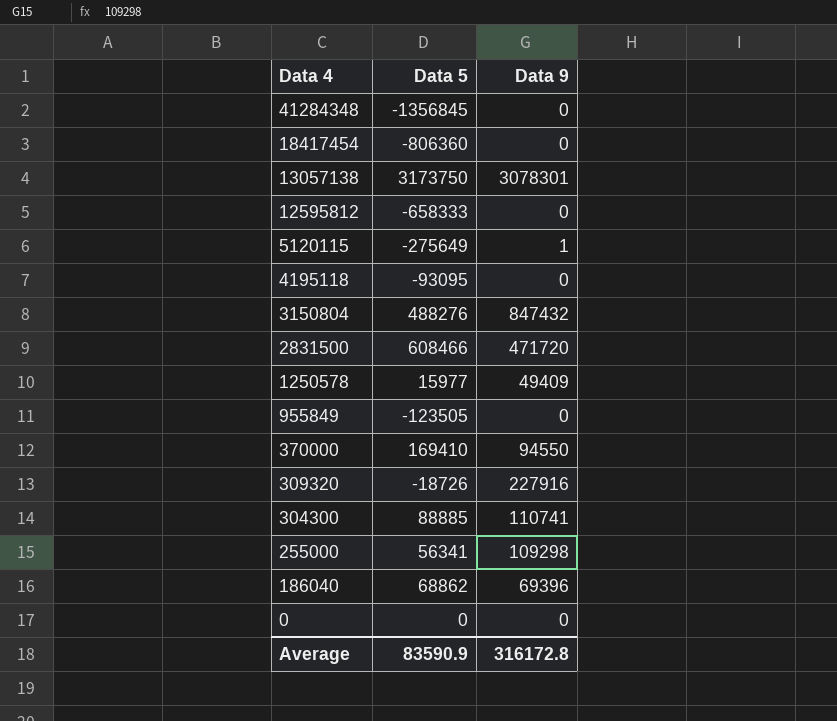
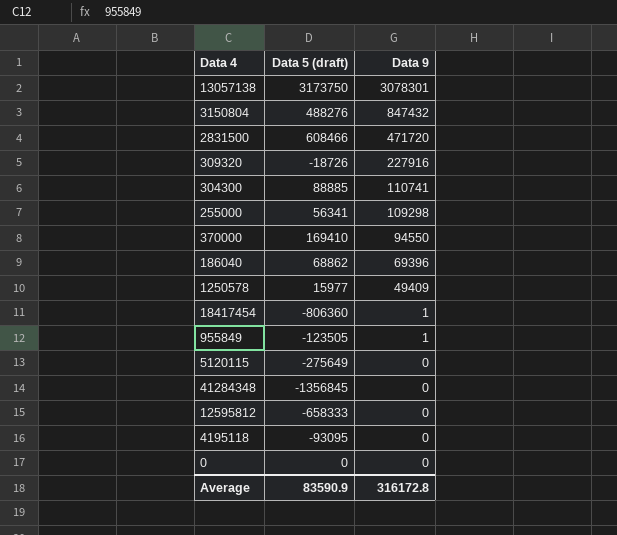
row order: Data 4 descending -> Data 9 descending
column name: Data 5 -> Data 5 (draft)
18417454 | Data 9: 0 -> 1
955849 | Data 9: 0 -> 1
5120115 | Data 9: 1 -> 0

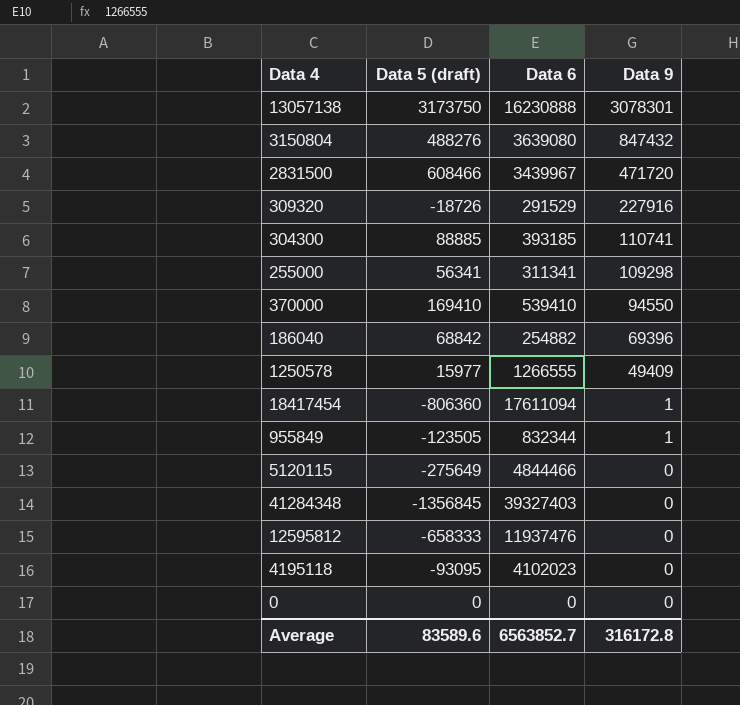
column Data 6 | position: none -> 3
186040 | Data 5 (draft): 68862 -> 68842
Average | Data 5 (draft): 83590.9 -> 83589.6

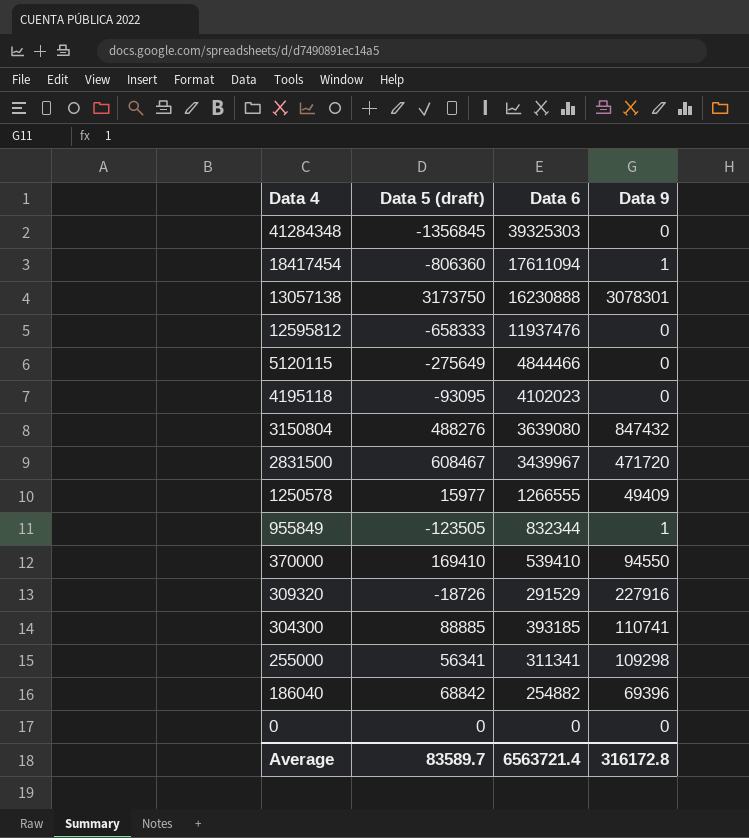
row order: Data 9 descending -> Data 4 descending
41284348 | Data 6: 39327403 -> 39325303
2831500 | Data 5 (draft): 608466 -> 608467
Average | Data 5 (draft): 83589.6 -> 83589.7
Average | Data 6: 6563852.7 -> 6563721.4

